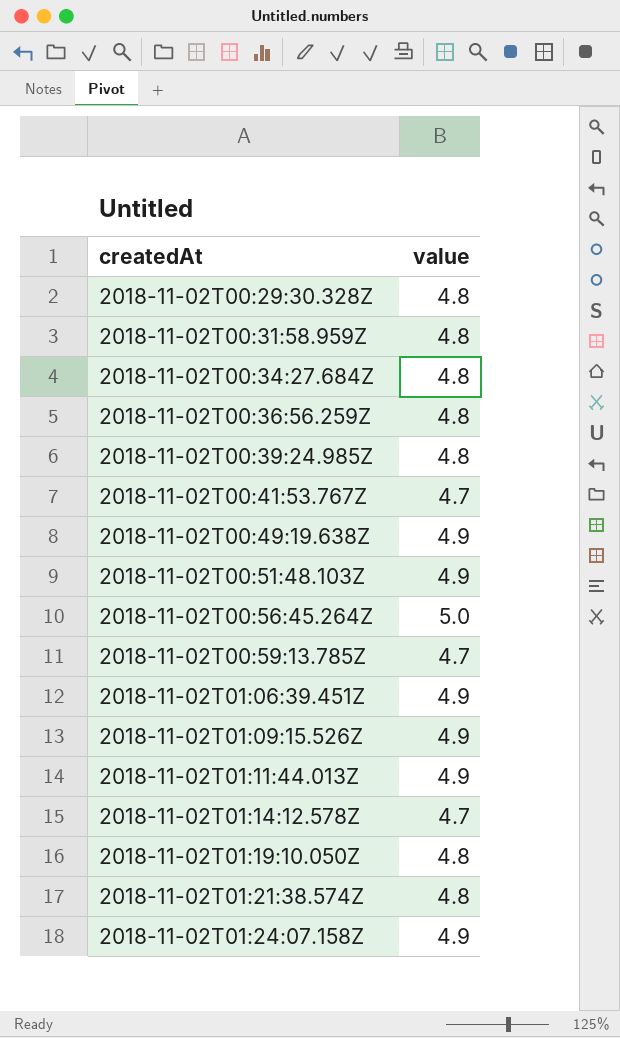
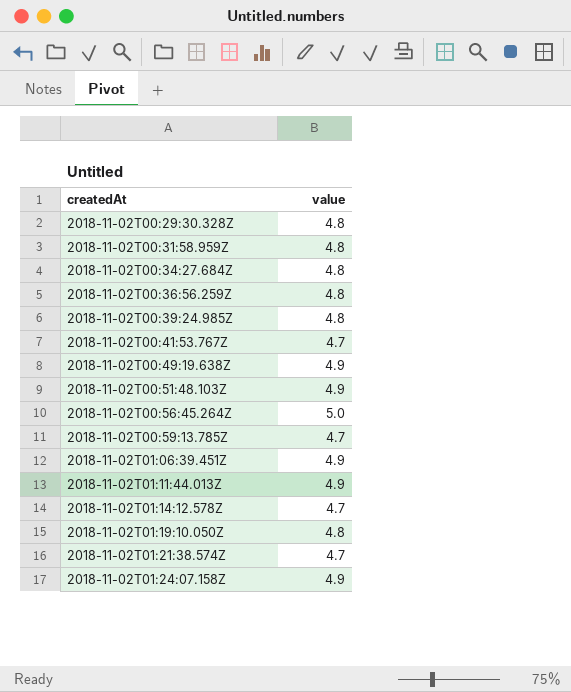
row 2018-11-02T01:09:15.526Z: 4.9 -> none
2018-11-02T01:21:38.574Z | value: 4.8 -> 4.7

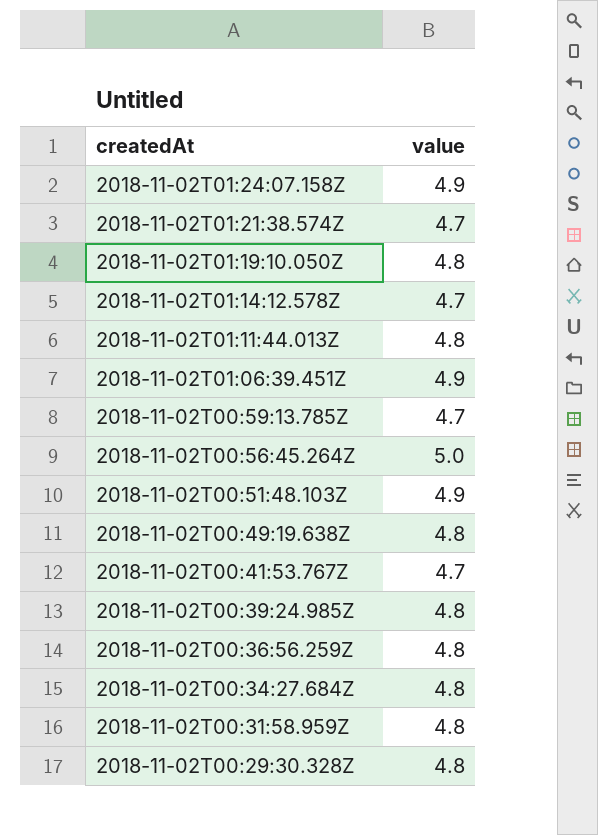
row order: createdAt ascending -> createdAt descending
2018-11-02T01:11:44.013Z | value: 4.9 -> 4.8
2018-11-02T00:49:19.638Z | value: 4.9 -> 4.8

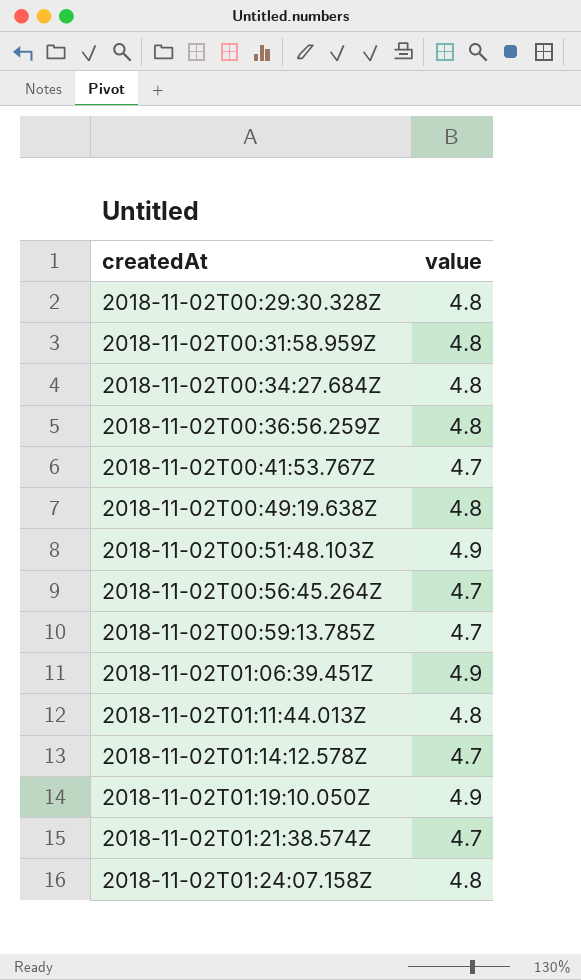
row order: createdAt descending -> createdAt ascending
row 2018-11-02T00:39:24.985Z: 4.8 -> none
2018-11-02T00:56:45.264Z | value: 5.0 -> 4.7
2018-11-02T01:19:10.050Z | value: 4.8 -> 4.9
2018-11-02T01:24:07.158Z | value: 4.9 -> 4.8

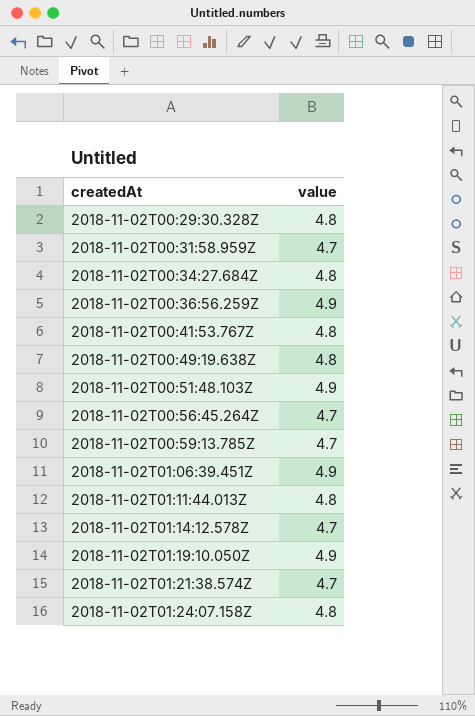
2018-11-02T00:31:58.959Z | value: 4.8 -> 4.7
2018-11-02T00:36:56.259Z | value: 4.8 -> 4.9
2018-11-02T00:41:53.767Z | value: 4.7 -> 4.8

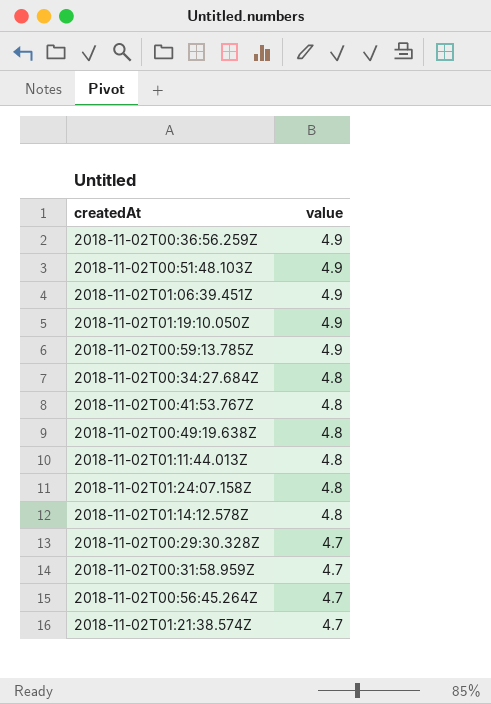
row order: createdAt ascending -> value descending
2018-11-02T00:59:13.785Z | value: 4.7 -> 4.9
2018-11-02T01:14:12.578Z | value: 4.7 -> 4.8
2018-11-02T00:29:30.328Z | value: 4.8 -> 4.7

